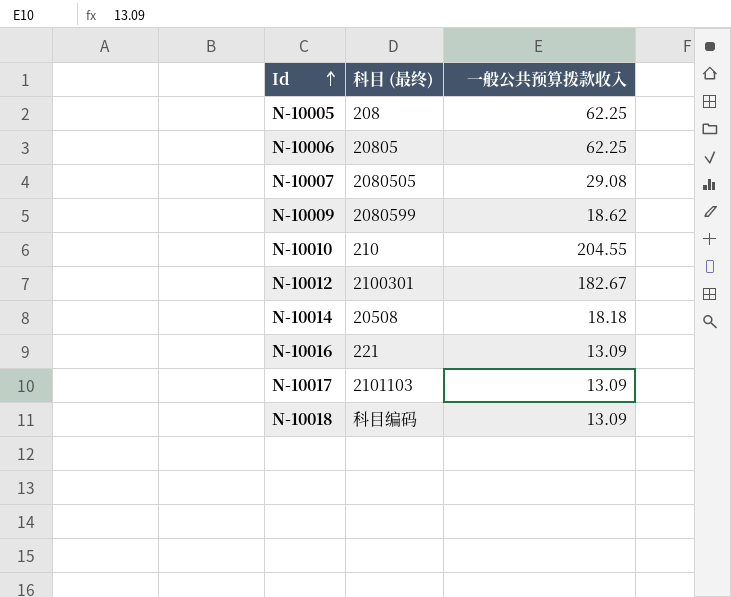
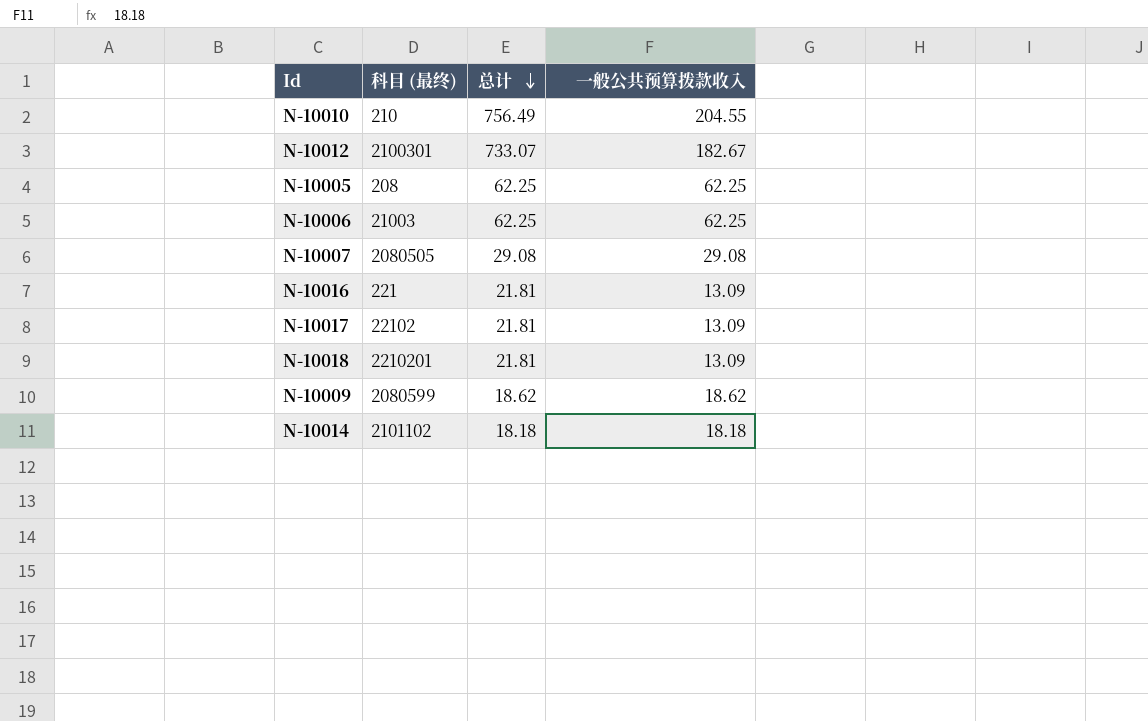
row order: Id ascending -> 总计 descending
column 总计 | position: none -> 3
N-10006 | 科目 (最终): 20805 -> 21003
N-10017 | 科目 (最终): 2101103 -> 22102
N-10018 | 科目 (最终): 科目编码 -> 2210201
N-10014 | 科目 (最终): 20508 -> 2101102

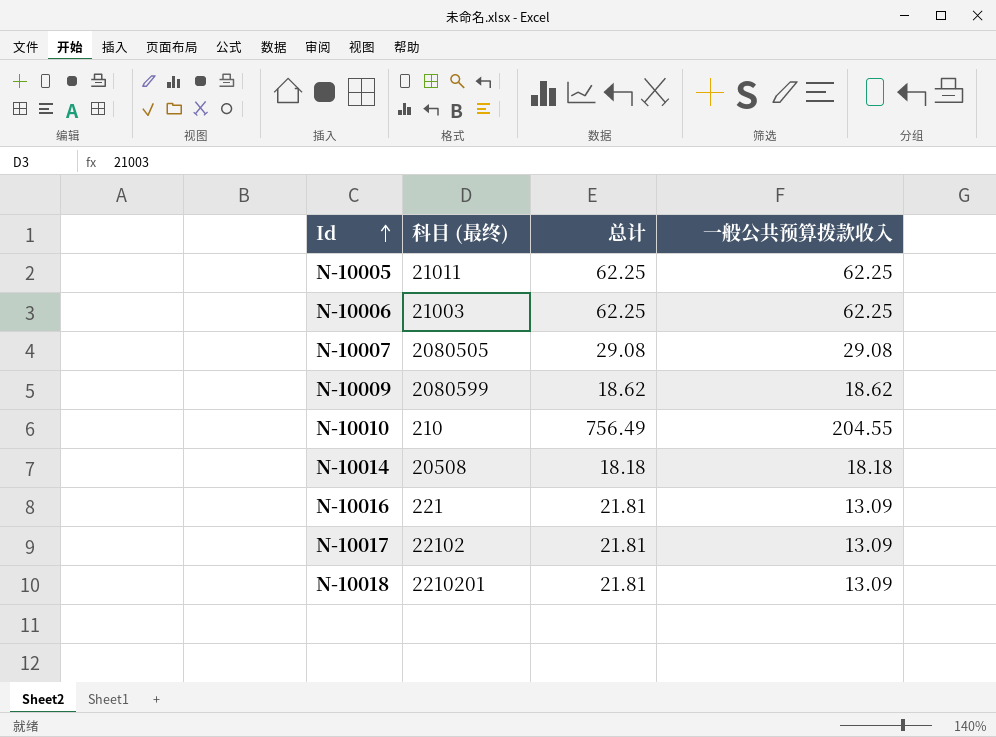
row order: 总计 descending -> Id ascending
row N-10012: 2100301 | 733.07 | 182.67 -> none
N-10005 | 科目 (最终): 208 -> 21011
N-10014 | 科目 (最终): 2101102 -> 20508

